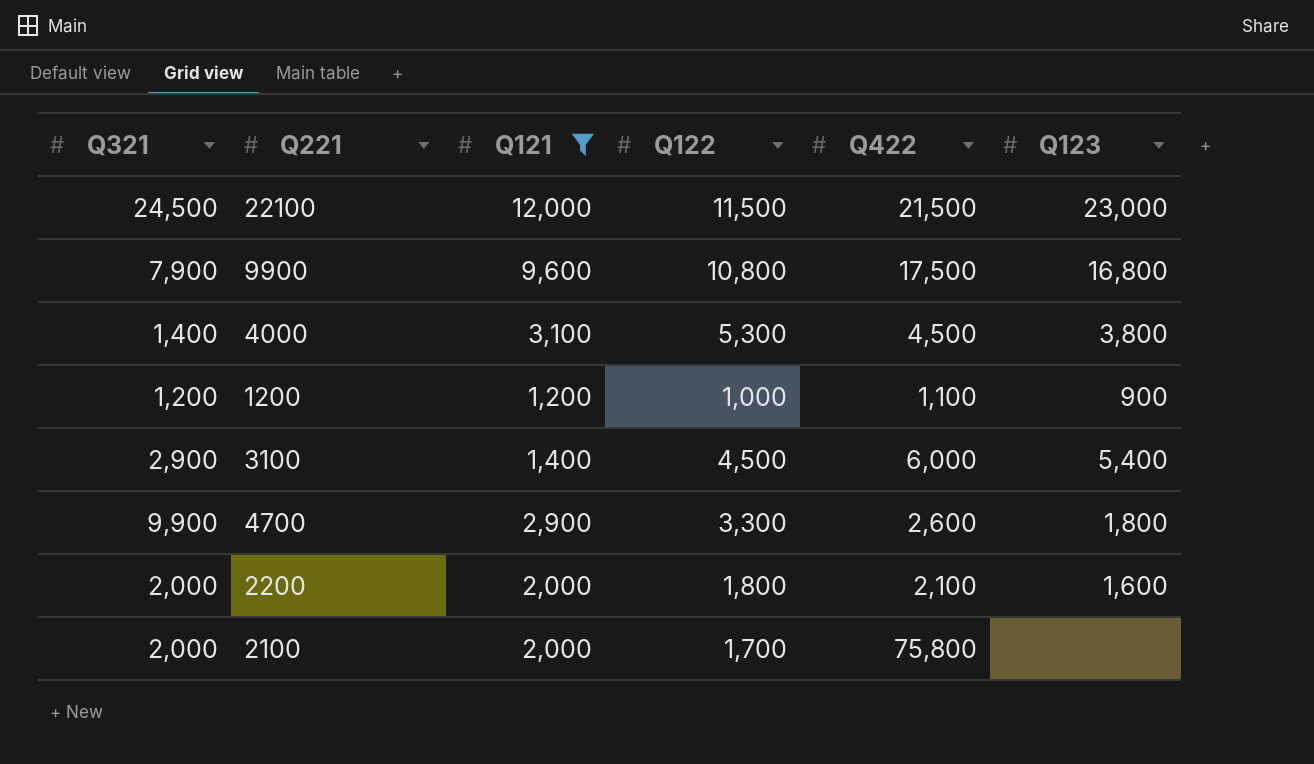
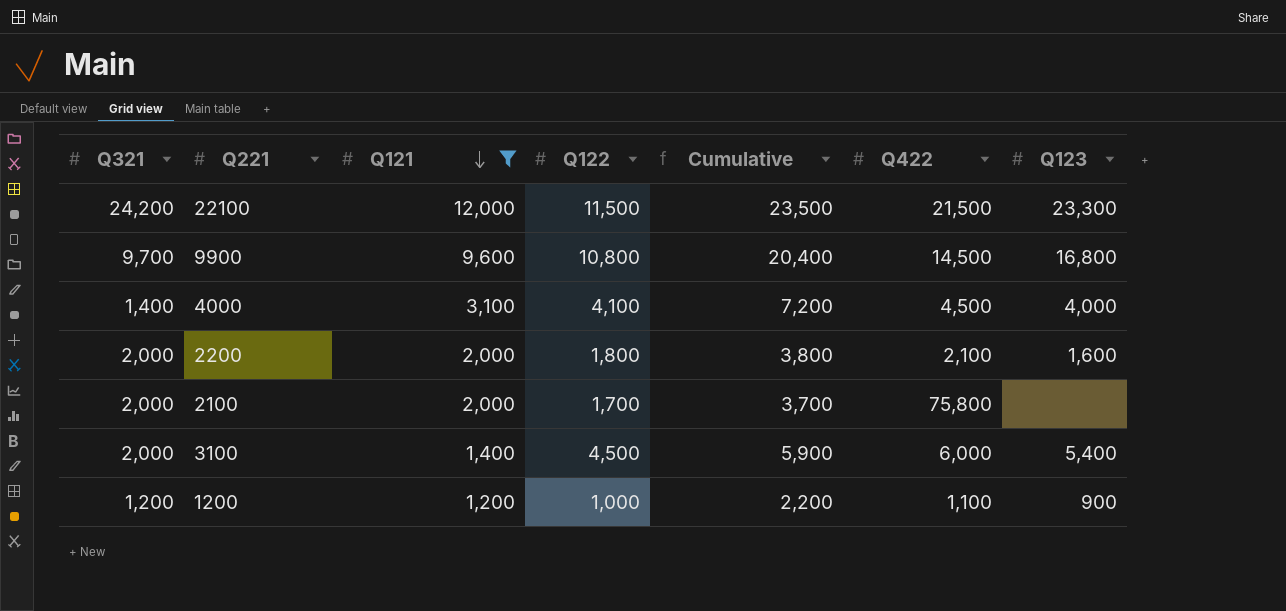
row order: none -> Q121 descending
column Cumulative | formula: none -> [Q121] + [Q122]
row 4700: 9,900 | 2,900 | 3,300 | 2,600 | 1,800 -> none
22100 | Q321: 24,500 -> 24,200
22100 | Q123: 23,000 -> 23,300
9900 | Q321: 7,900 -> 9,700
9900 | Q422: 17,500 -> 14,500
4000 | Q122: 5,300 -> 4,100
4000 | Q123: 3,800 -> 4,000
3100 | Q321: 2,900 -> 2,000

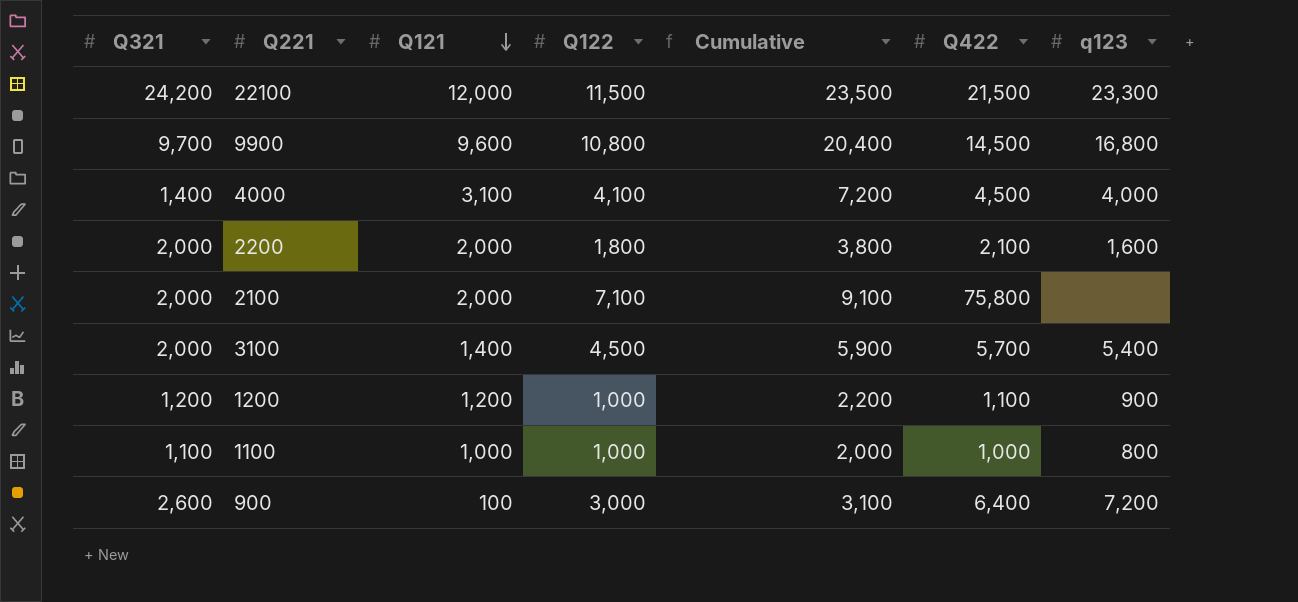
filter: Q121 >= 1,200 -> none
column name: Q123 -> q123
2100 | Q122: 1,700 -> 7,100
2100 | Cumulative: 3,700 -> 9,100
3100 | Q422: 6,000 -> 5,700

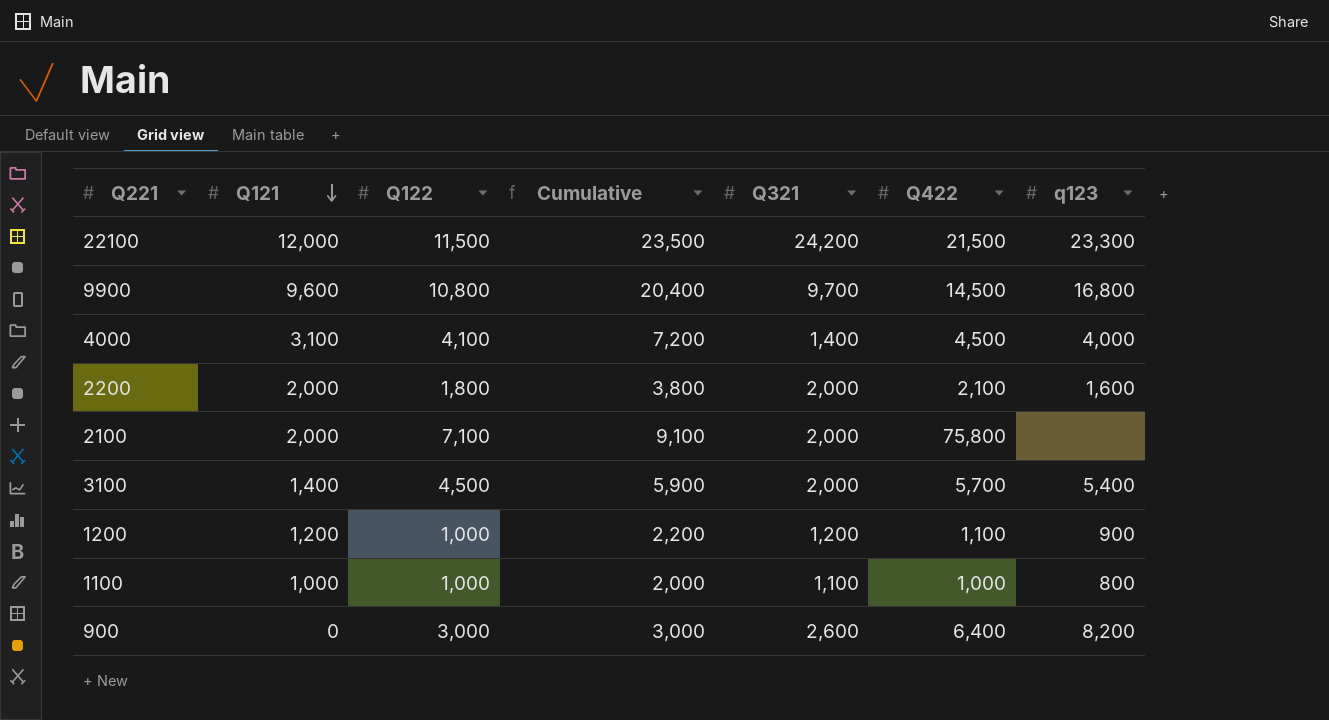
column Q321 | position: 1 -> 5
900 | Q121: 100 -> 0
900 | Cumulative: 3,100 -> 3,000
900 | q123: 7,200 -> 8,200

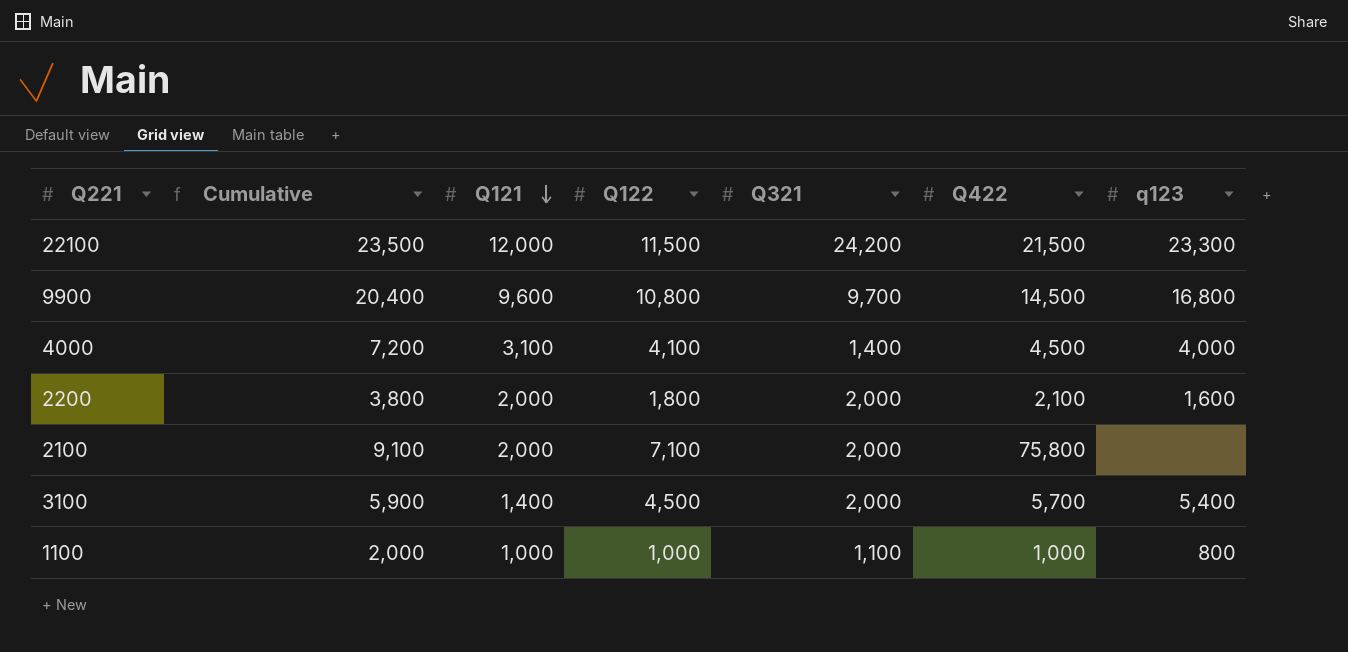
column Cumulative | position: 4 -> 2
row 1200: 1,200 | 1,000 | 2,200 | 1,200 | 1,100 | 900 -> none
row 900: 0 | 3,000 | 3,000 | 2,600 | 6,400 | 8,200 -> none

